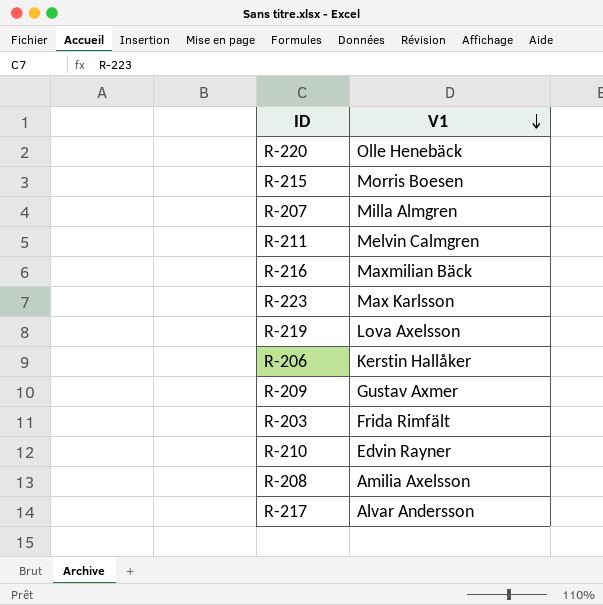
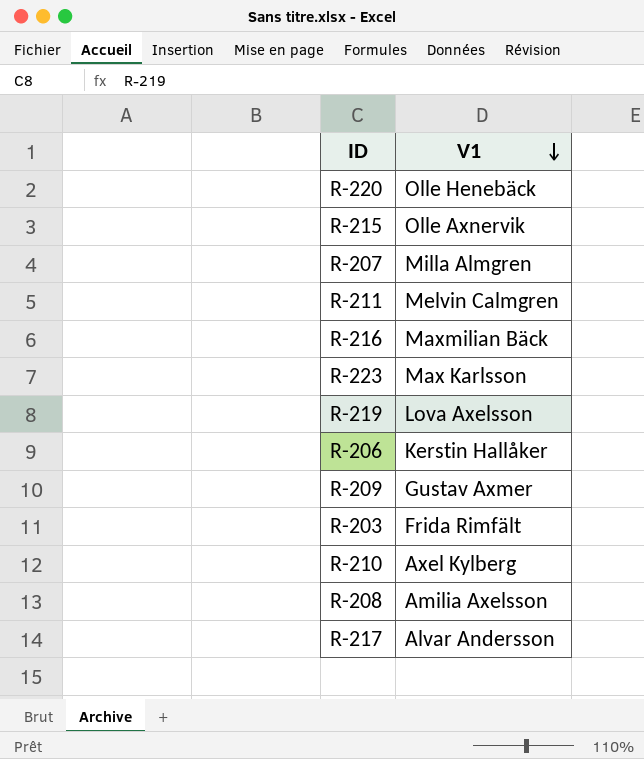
R-215 | V1: Morris Boesen -> Olle Axnervik
R-210 | V1: Edvin Rayner -> Axel Kylberg

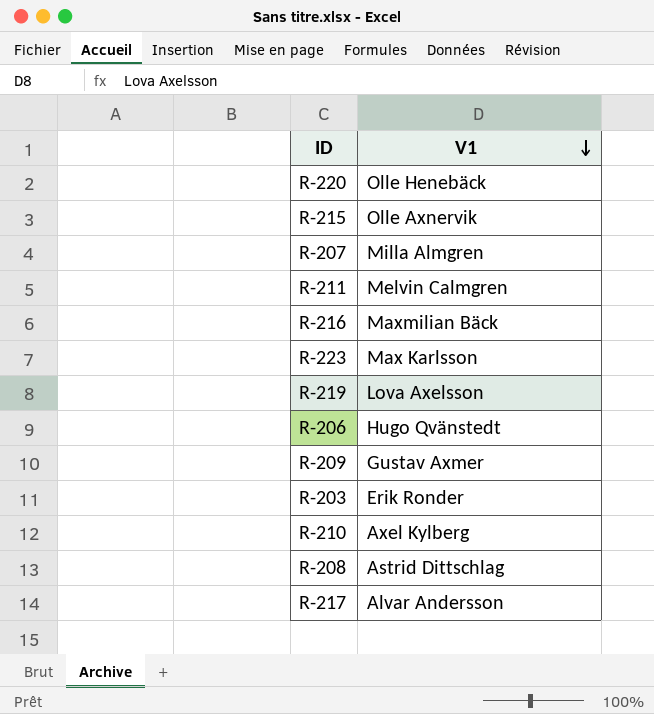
R-206 | V1: Kerstin Hallåker -> Hugo Qvänstedt
R-203 | V1: Frida Rimfält -> Erik Ronder
R-208 | V1: Amilia Axelsson -> Astrid Dittschlag

